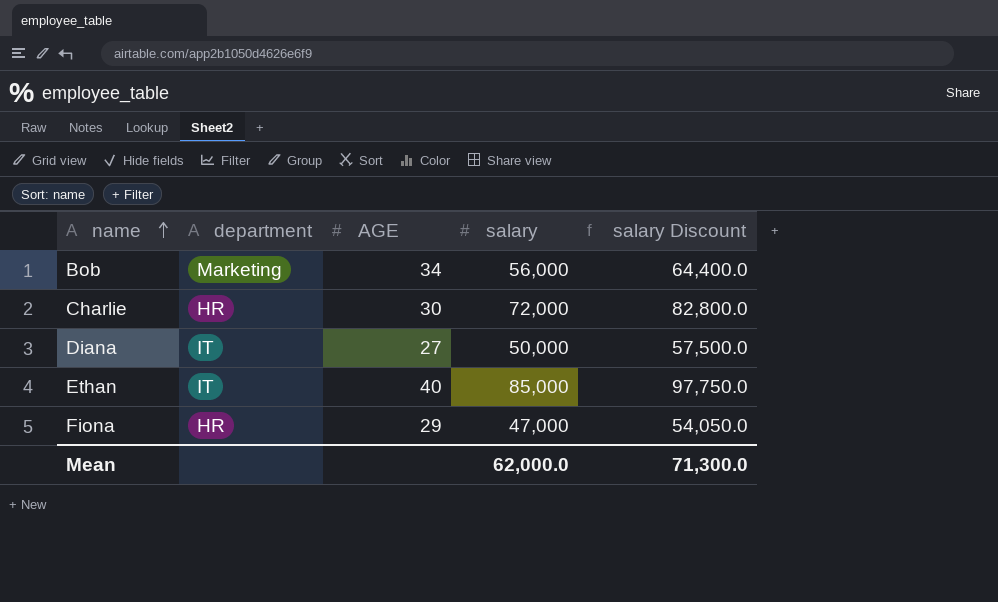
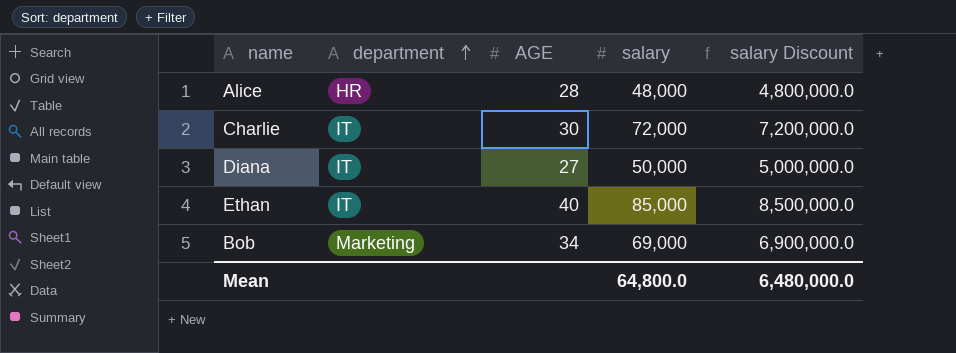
row order: name ascending -> department ascending
column salary Discount | formula: [salary] * 1.15 -> [salary] * 100
row Fiona: HR | 29 | 47,000 | 54,050.0 -> none
row Alice: none -> HR | 28 | 48,000 | 4,800,000.0
Charlie | department: HR -> IT
Bob | salary: 56,000 -> 69,000
Mean | salary: 62,000.0 -> 64,800.0
Mean | salary Discount: 71,300.0 -> 6,480,000.0

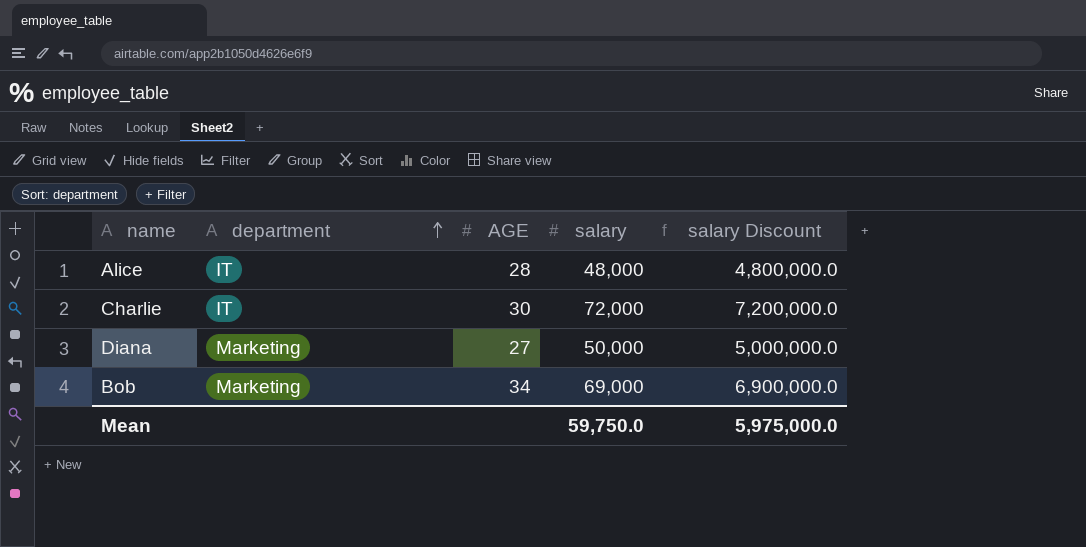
row Ethan: IT | 40 | 85,000 | 8,500,000.0 -> none
Alice | department: HR -> IT
Diana | department: IT -> Marketing
Mean | salary: 64,800.0 -> 59,750.0
Mean | salary Discount: 6,480,000.0 -> 5,975,000.0

